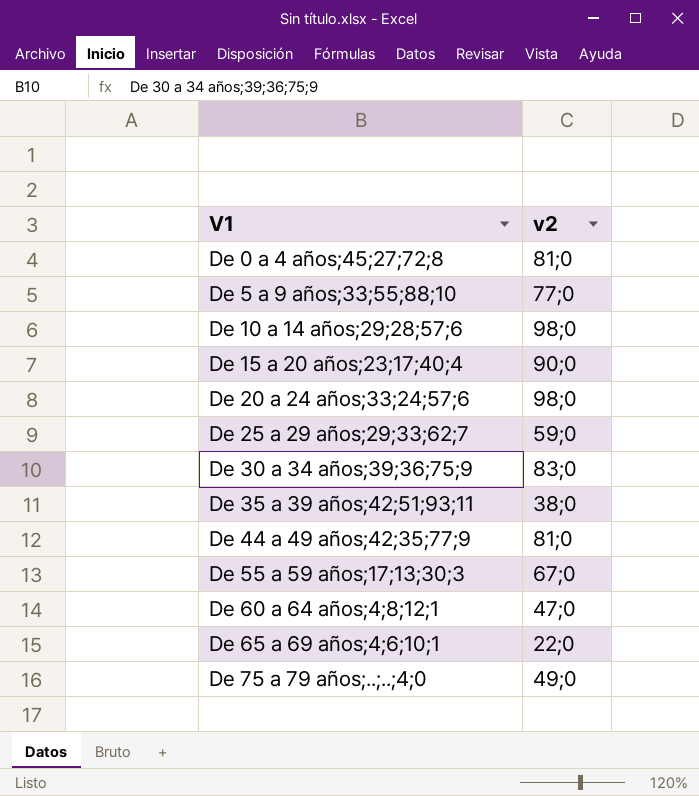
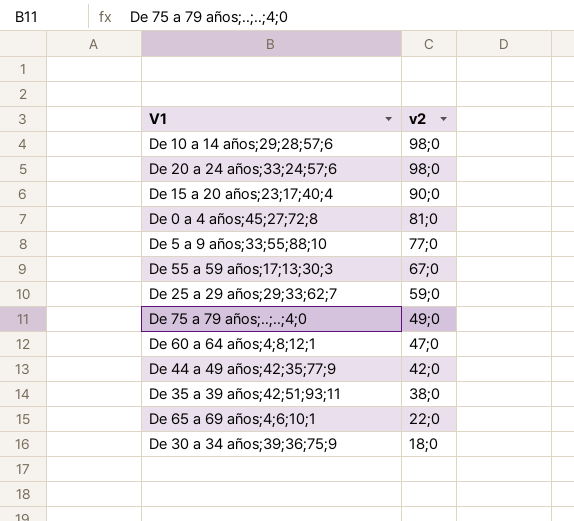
row order: V1 ascending -> v2 descending
De 44 a 49 años;42;35;77;9 | v2: 81;0 -> 42;0
De 30 a 34 años;39;36;75;9 | v2: 83;0 -> 18;0

